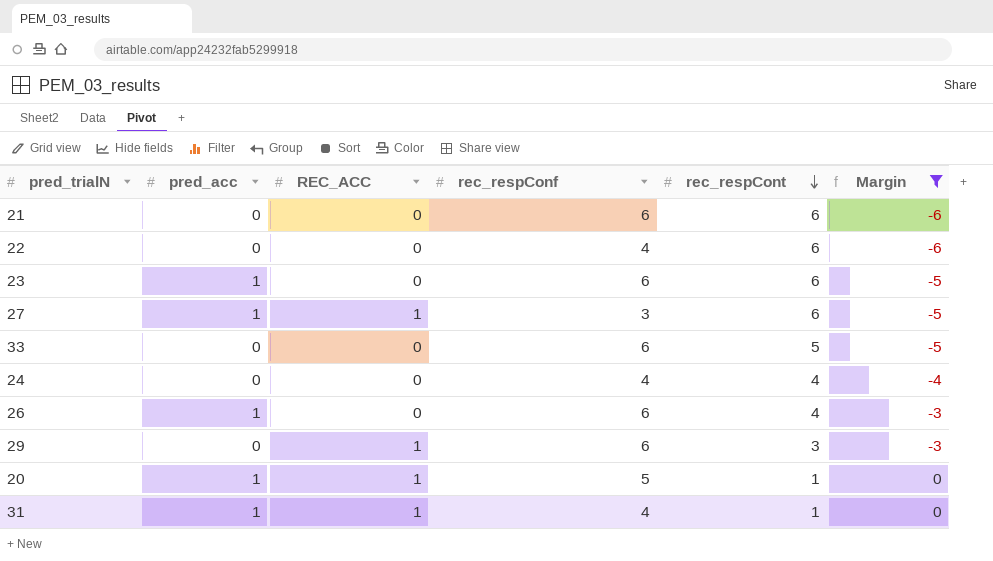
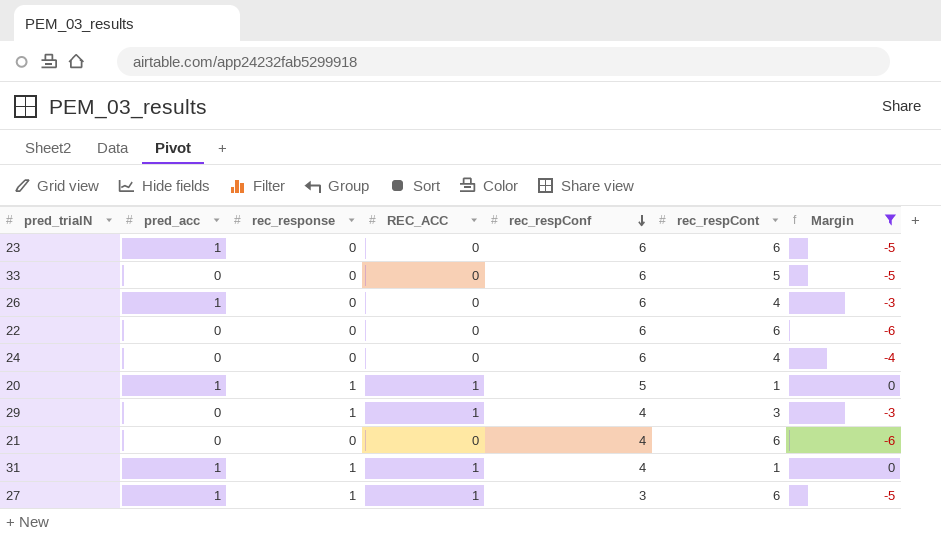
row order: rec_respCont descending -> rec_respConf descending
column rec_response | position: none -> 3
22 | rec_respConf: 4 -> 6
24 | rec_respConf: 4 -> 6
29 | rec_respConf: 6 -> 4
21 | rec_respConf: 6 -> 4

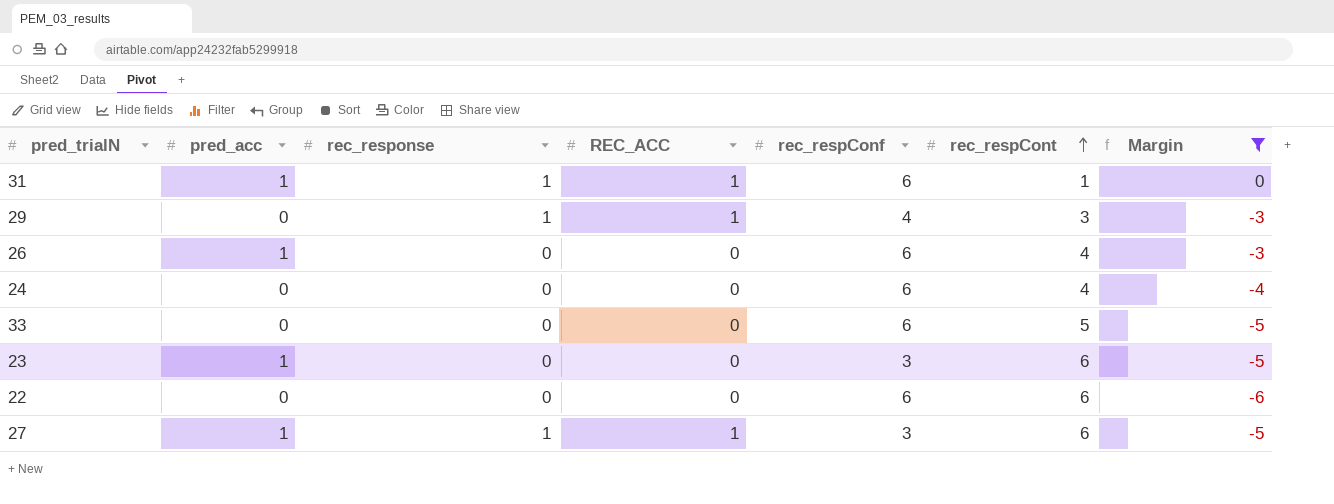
row order: rec_respConf descending -> rec_respCont ascending
row 20: 1 | 1 | 1 | 5 | 1 | 0 -> none
row 21: 0 | 0 | 0 | 4 | 6 | -6 -> none
31 | rec_respConf: 4 -> 6
23 | rec_respConf: 6 -> 3

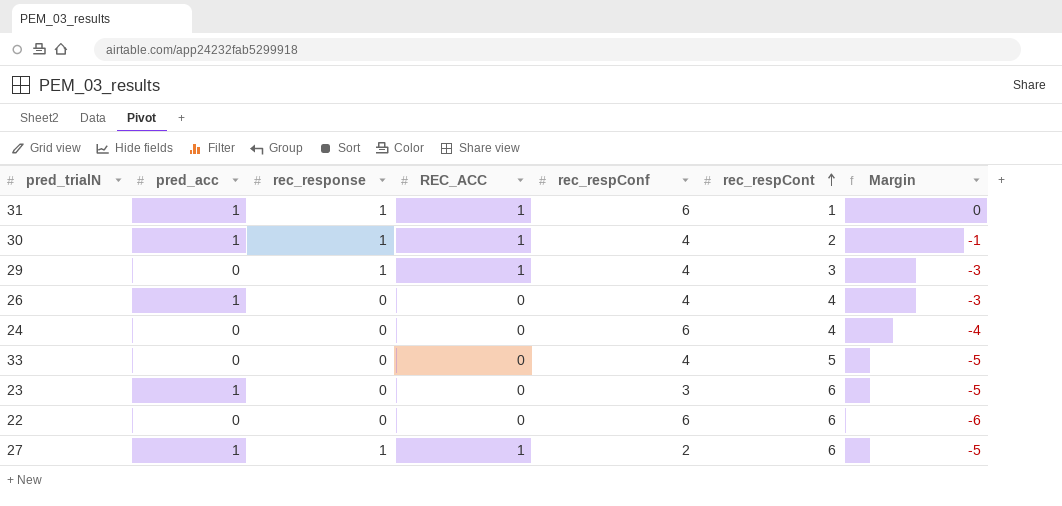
filter: Margin != -1 -> none
26 | rec_respConf: 6 -> 4
33 | rec_respConf: 6 -> 4
27 | rec_respConf: 3 -> 2

